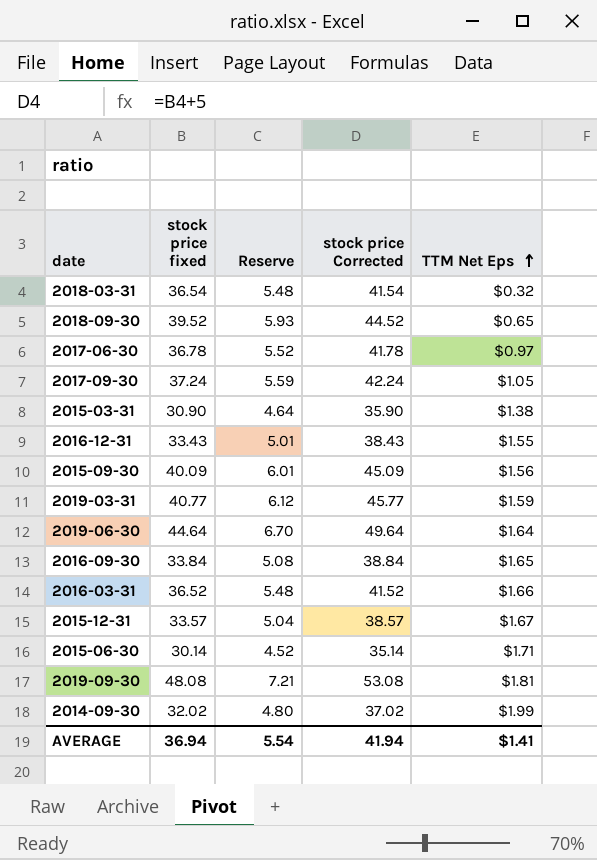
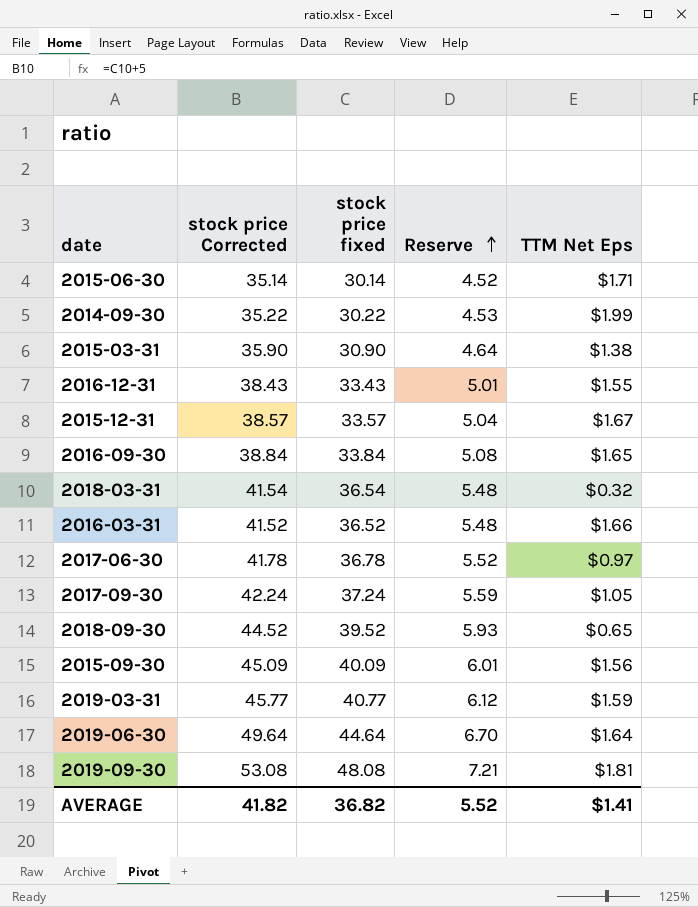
row order: TTM Net Eps ascending -> Reserve ascending
column stock price Corrected | position: 4 -> 2
2014-09-30 | stock price Corrected: 37.02 -> 35.22
2014-09-30 | stock price fixed: 32.02 -> 30.22
2014-09-30 | Reserve: 4.80 -> 4.53
AVERAGE | stock price Corrected: 41.94 -> 41.82
AVERAGE | stock price fixed: 36.94 -> 36.82
AVERAGE | Reserve: 5.54 -> 5.52

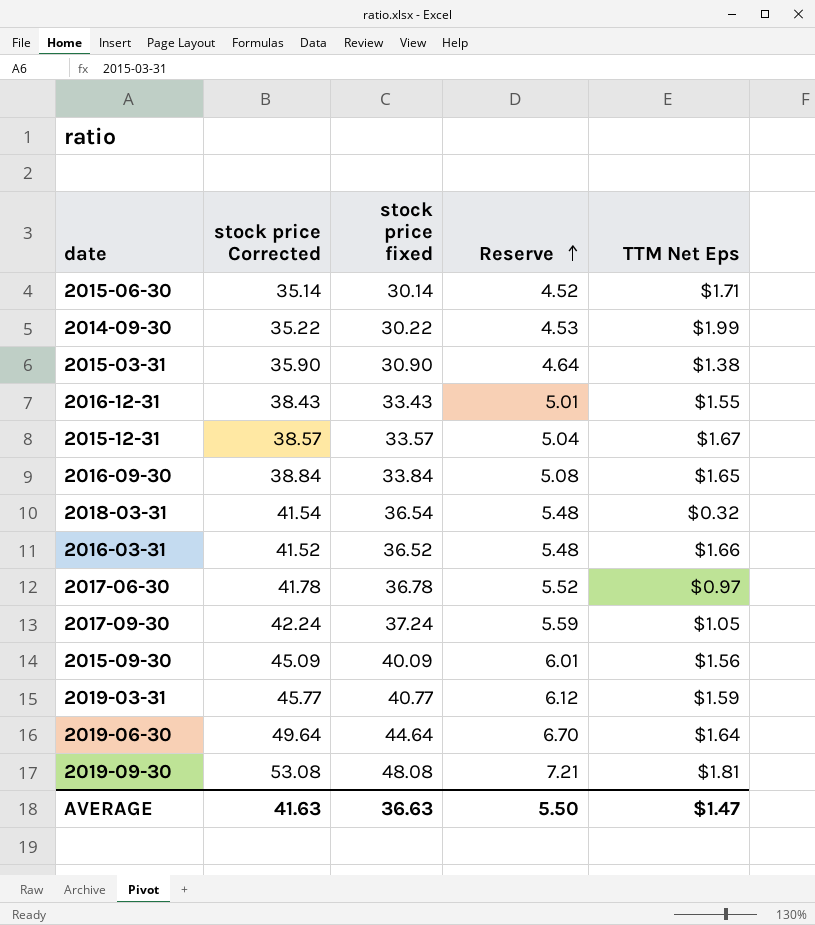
row 2018-09-30: 44.52 | 39.52 | 5.93 | $0.65 -> none
AVERAGE | stock price Corrected: 41.82 -> 41.63
AVERAGE | stock price fixed: 36.82 -> 36.63
AVERAGE | Reserve: 5.52 -> 5.50
AVERAGE | TTM Net Eps: $1.41 -> $1.47

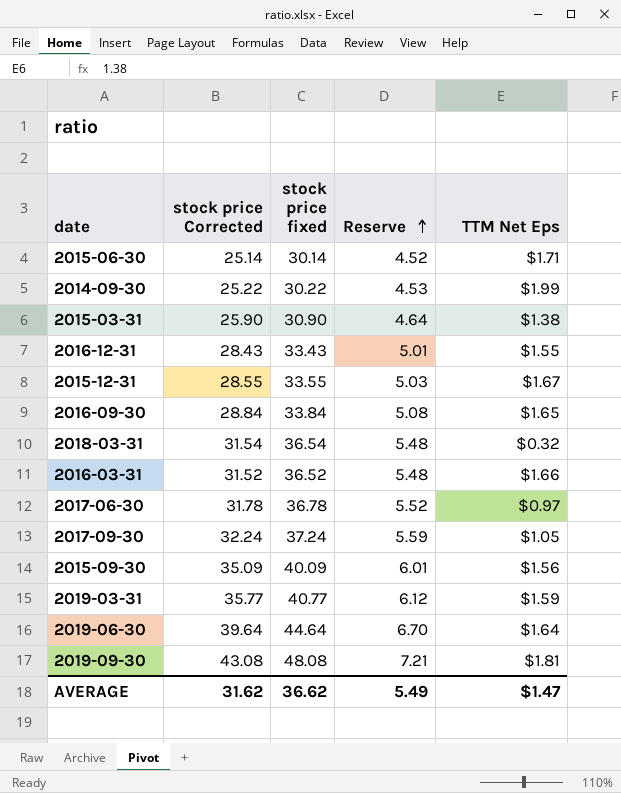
column stock price Corrected | formula: [stock price fixed] + 5 -> [stock price fixed] - 5
2015-12-31 | stock price fixed: 33.57 -> 33.55
2015-12-31 | Reserve: 5.04 -> 5.03
AVERAGE | stock price Corrected: 41.63 -> 31.62
AVERAGE | stock price fixed: 36.63 -> 36.62
AVERAGE | Reserve: 5.50 -> 5.49

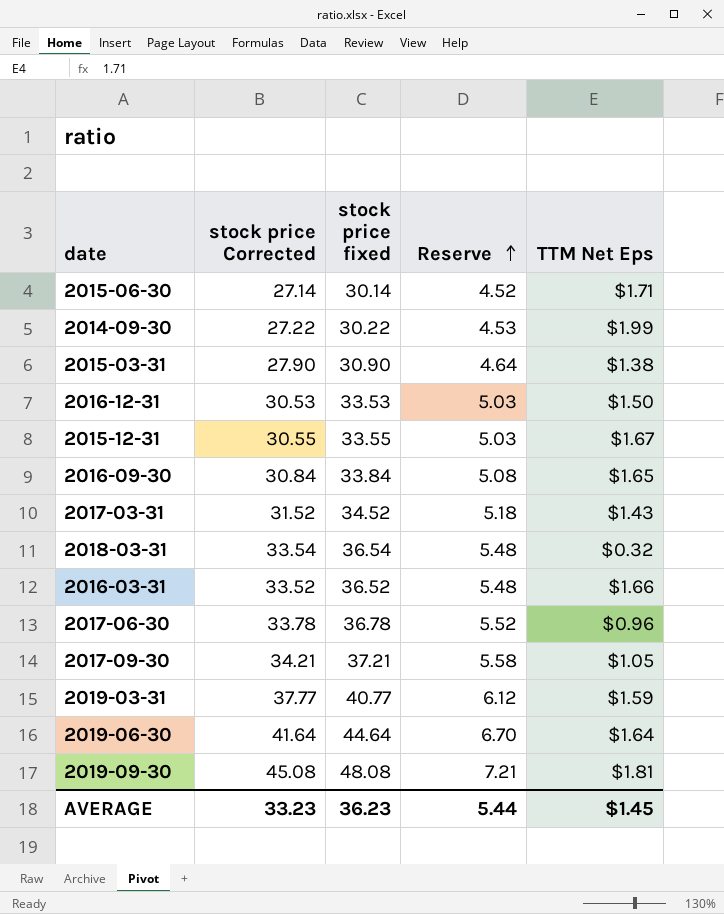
column stock price Corrected | formula: [stock price fixed] - 5 -> [stock price fixed] - 3
row 2015-09-30: 35.09 | 40.09 | 6.01 | $1.56 -> none
2016-12-31 | stock price fixed: 33.43 -> 33.53
2016-12-31 | Reserve: 5.01 -> 5.03
2016-12-31 | TTM Net Eps: $1.55 -> $1.50
row 2017-03-31: none -> 31.52 | 34.52 | 5.18 | $1.43
2017-06-30 | TTM Net Eps: $0.97 -> $0.96
2017-09-30 | stock price fixed: 37.24 -> 37.21
2017-09-30 | Reserve: 5.59 -> 5.58
AVERAGE | stock price Corrected: 31.62 -> 33.23
AVERAGE | stock price fixed: 36.62 -> 36.23
AVERAGE | Reserve: 5.49 -> 5.44
AVERAGE | TTM Net Eps: $1.47 -> $1.45

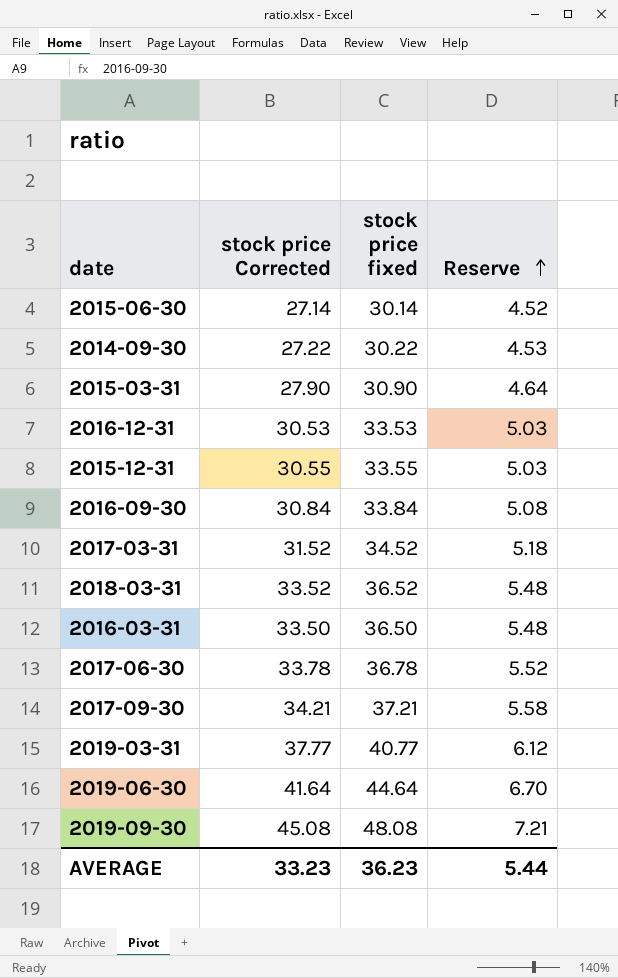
column TTM Net Eps | position: 5 -> none
2018-03-31 | stock price Corrected: 33.54 -> 33.52
2018-03-31 | stock price fixed: 36.54 -> 36.52
2016-03-31 | stock price Corrected: 33.52 -> 33.50
2016-03-31 | stock price fixed: 36.52 -> 36.50

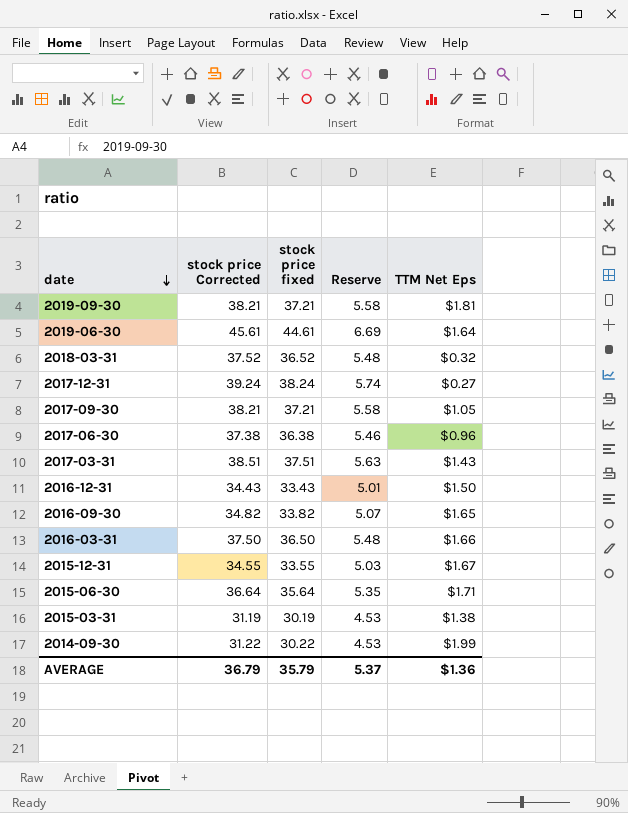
row order: Reserve ascending -> date descending
column stock price Corrected | formula: [stock price fixed] - 3 -> [stock price fixed] + 1
column TTM Net Eps | position: none -> 5
row 2019-03-31: 37.77 | 40.77 | 6.12 -> none
2019-09-30 | stock price fixed: 48.08 -> 37.21
2019-09-30 | Reserve: 7.21 -> 5.58
2019-06-30 | stock price fixed: 44.64 -> 44.61
2019-06-30 | Reserve: 6.70 -> 6.69
row 2017-12-31: none -> 39.24 | 38.24 | 5.74 | $0.27
2017-06-30 | stock price fixed: 36.78 -> 36.38
2017-06-30 | Reserve: 5.52 -> 5.46
2017-03-31 | stock price fixed: 34.52 -> 37.51
2017-03-31 | Reserve: 5.18 -> 5.63
2016-12-31 | stock price fixed: 33.53 -> 33.43
2016-12-31 | Reserve: 5.03 -> 5.01
2016-09-30 | stock price fixed: 33.84 -> 33.82
2016-09-30 | Reserve: 5.08 -> 5.07
2015-06-30 | stock price fixed: 30.14 -> 35.64
2015-06-30 | Reserve: 4.52 -> 5.35
2015-03-31 | stock price fixed: 30.90 -> 30.19
2015-03-31 | Reserve: 4.64 -> 4.53
AVERAGE | stock price Corrected: 33.23 -> 36.79
AVERAGE | stock price fixed: 36.23 -> 35.79
AVERAGE | Reserve: 5.44 -> 5.37

